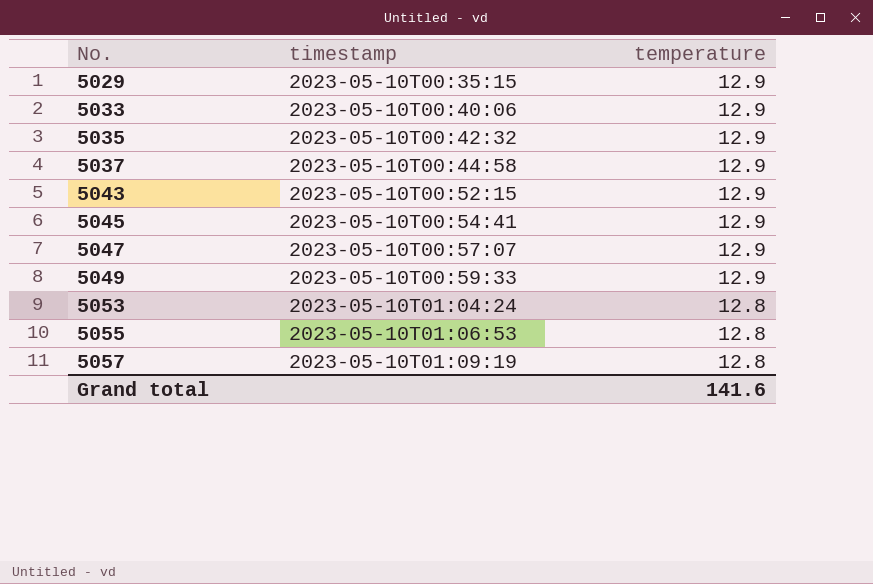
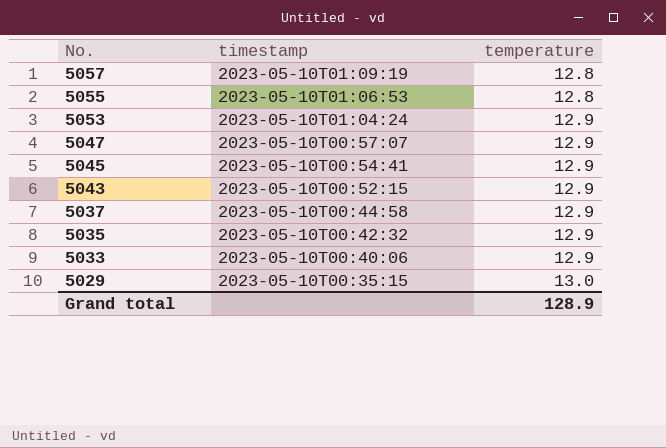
row order: No. ascending -> No. descending
row 5049: 2023-05-10T00:59:33 | 12.9 -> none
5053 | temperature: 12.8 -> 12.9
5029 | temperature: 12.9 -> 13.0
Grand total | temperature: 141.6 -> 128.9

